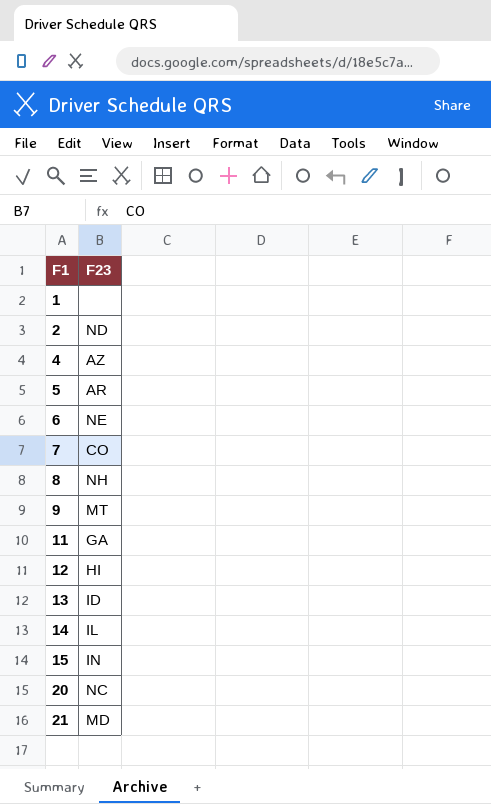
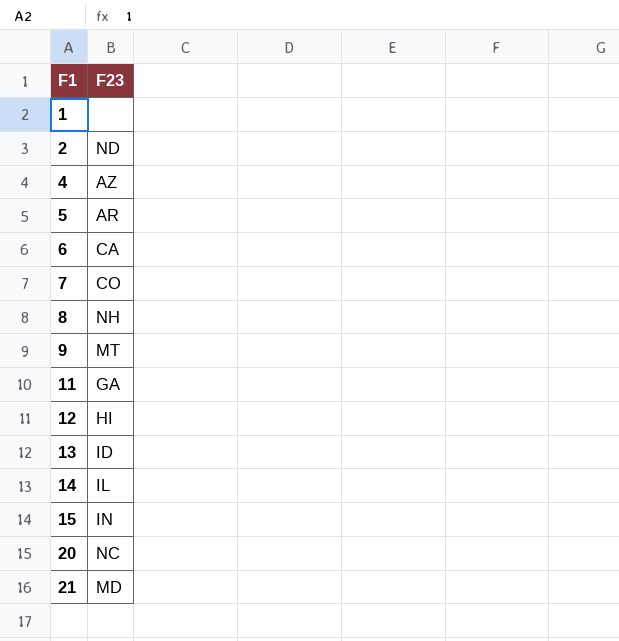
6 | F23: NE -> CA

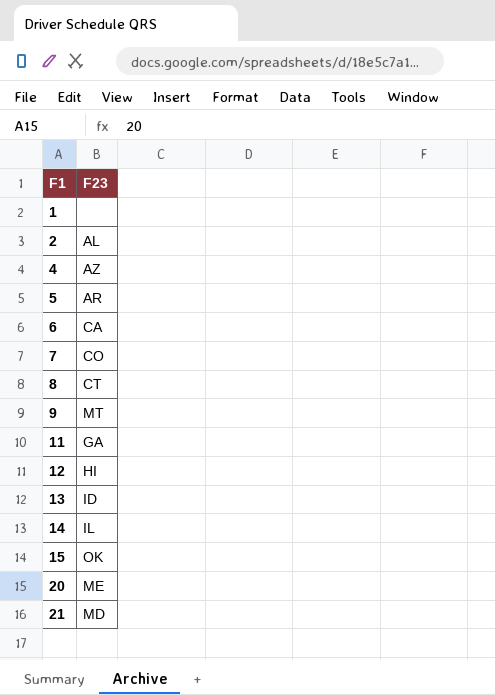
2 | F23: ND -> AL
8 | F23: NH -> CT
15 | F23: IN -> OK
20 | F23: NC -> ME

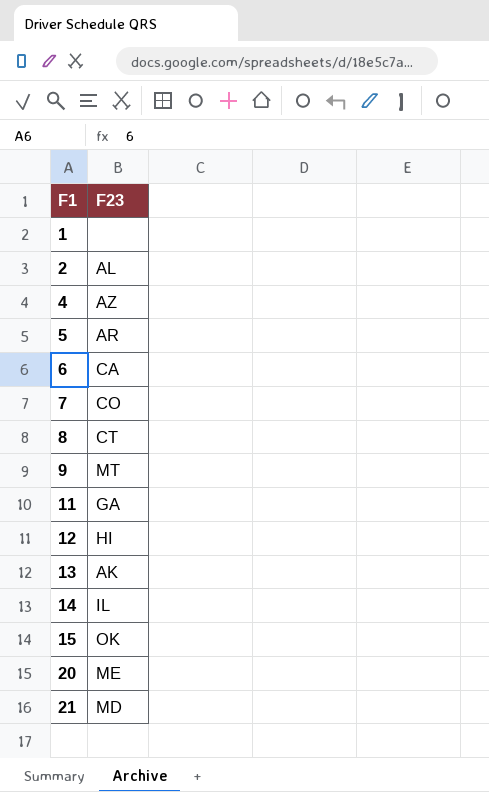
13 | F23: ID -> AK

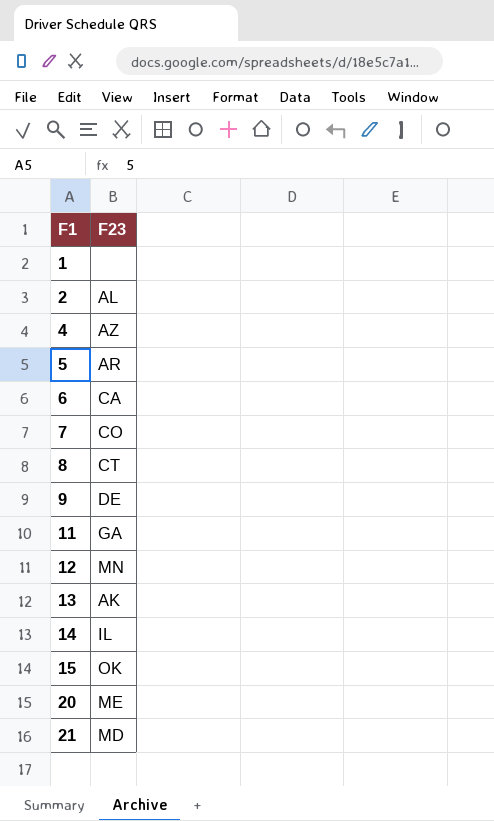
9 | F23: MT -> DE
12 | F23: HI -> MN

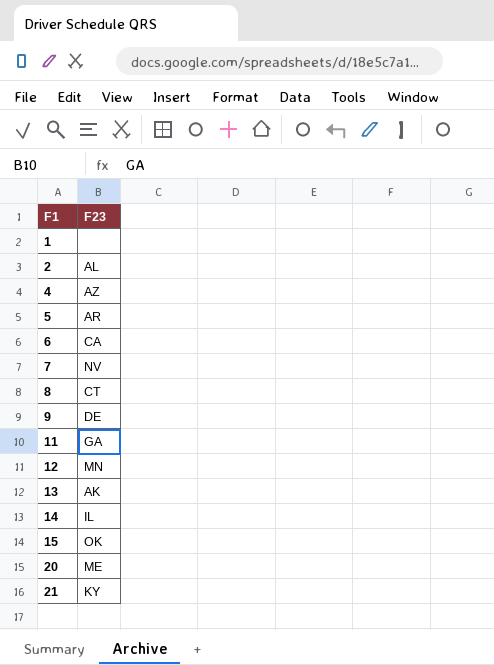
7 | F23: CO -> NV
21 | F23: MD -> KY

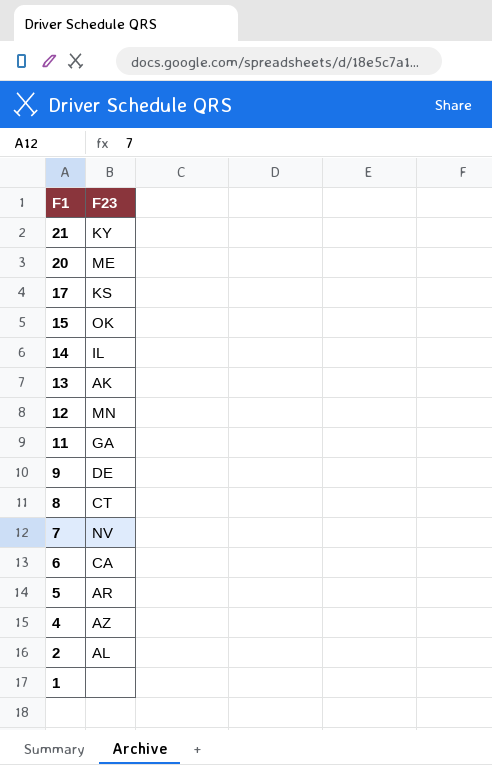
row order: F1 ascending -> F1 descending
row 17: none -> KS

